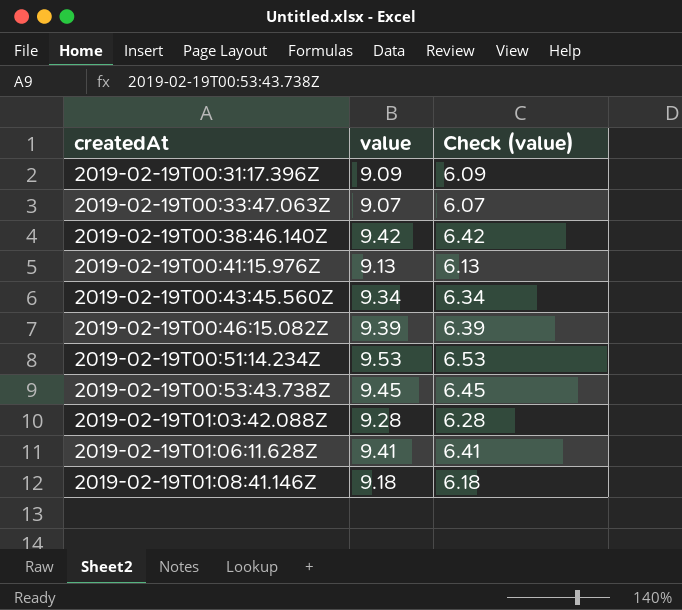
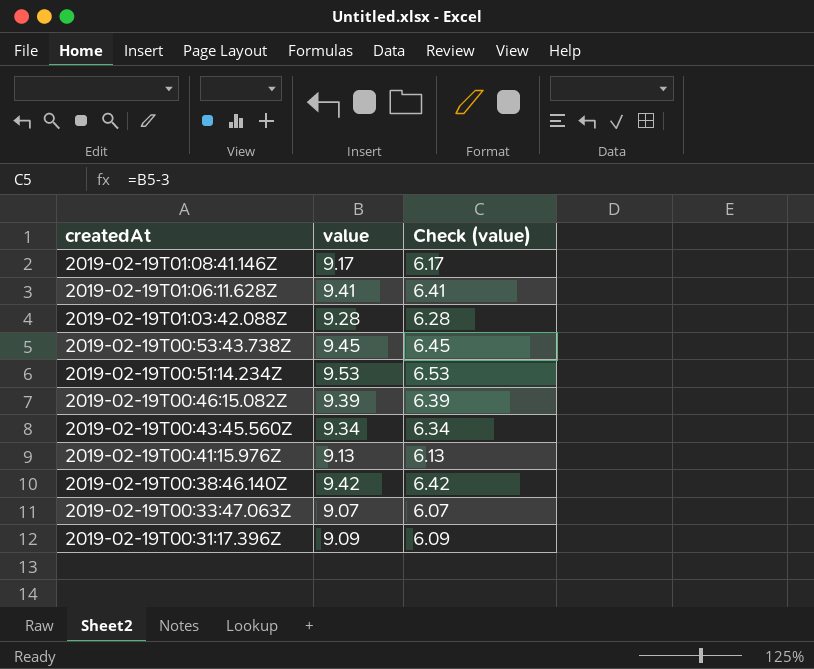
row order: createdAt ascending -> createdAt descending
2019-02-19T01:08:41.146Z | value: 9.18 -> 9.17
2019-02-19T01:08:41.146Z | Check (value): 6.18 -> 6.17

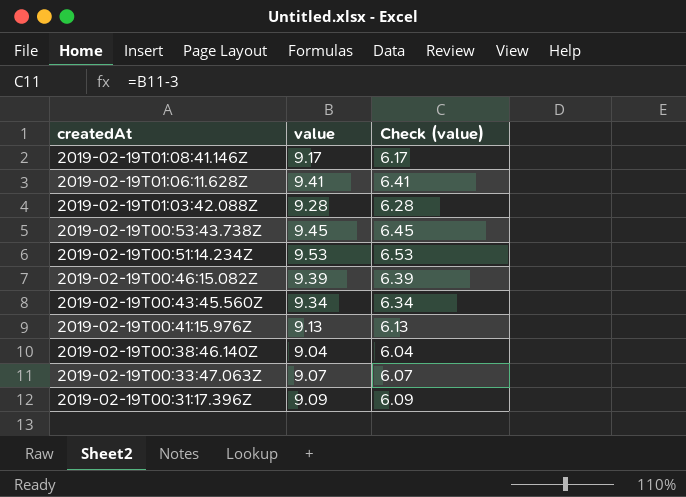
2019-02-19T00:38:46.140Z | value: 9.42 -> 9.04
2019-02-19T00:38:46.140Z | Check (value): 6.42 -> 6.04

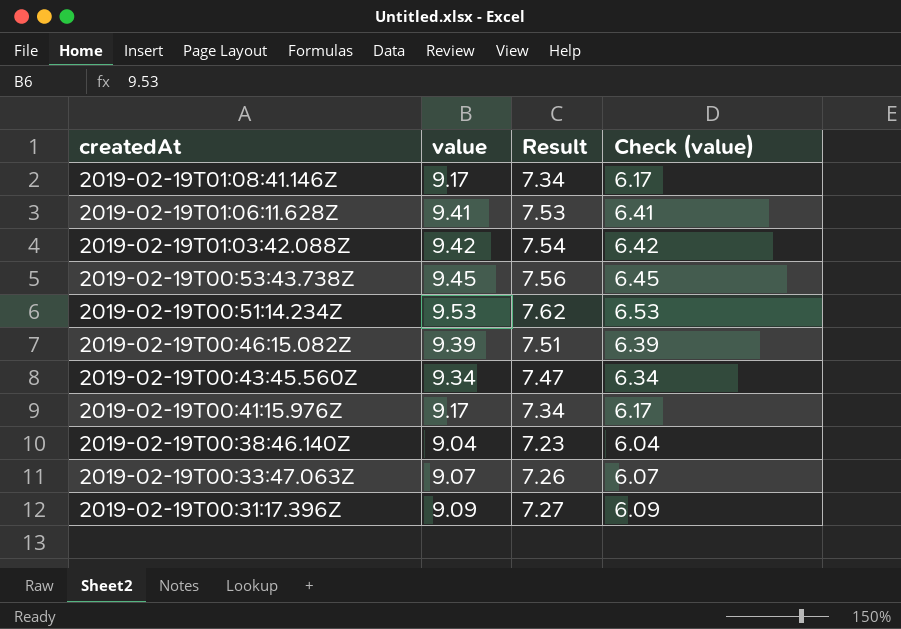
column Result | formula: none -> [value] * 0.8
2019-02-19T01:03:42.088Z | value: 9.28 -> 9.42
2019-02-19T01:03:42.088Z | Check (value): 6.28 -> 6.42
2019-02-19T00:41:15.976Z | value: 9.13 -> 9.17
2019-02-19T00:41:15.976Z | Check (value): 6.13 -> 6.17

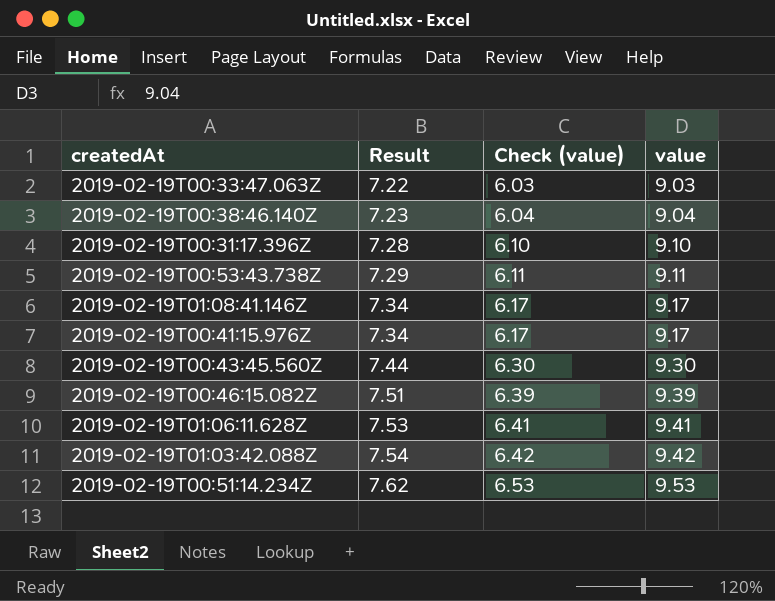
row order: createdAt descending -> Result ascending
column value | position: 2 -> 4
2019-02-19T00:33:47.063Z | Result: 7.26 -> 7.22
2019-02-19T00:33:47.063Z | Check (value): 6.07 -> 6.03
2019-02-19T00:33:47.063Z | value: 9.07 -> 9.03
2019-02-19T00:31:17.396Z | Result: 7.27 -> 7.28
2019-02-19T00:31:17.396Z | Check (value): 6.09 -> 6.10
2019-02-19T00:31:17.396Z | value: 9.09 -> 9.10
2019-02-19T00:53:43.738Z | Result: 7.56 -> 7.29
2019-02-19T00:53:43.738Z | Check (value): 6.45 -> 6.11
2019-02-19T00:53:43.738Z | value: 9.45 -> 9.11
2019-02-19T00:43:45.560Z | Result: 7.47 -> 7.44
2019-02-19T00:43:45.560Z | Check (value): 6.34 -> 6.30
2019-02-19T00:43:45.560Z | value: 9.34 -> 9.30

